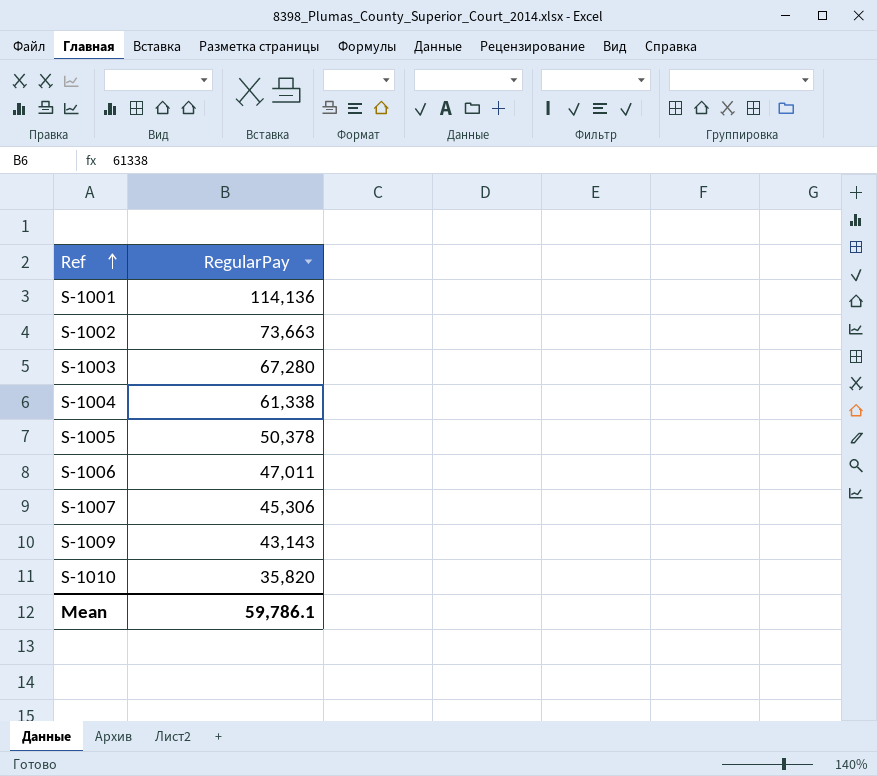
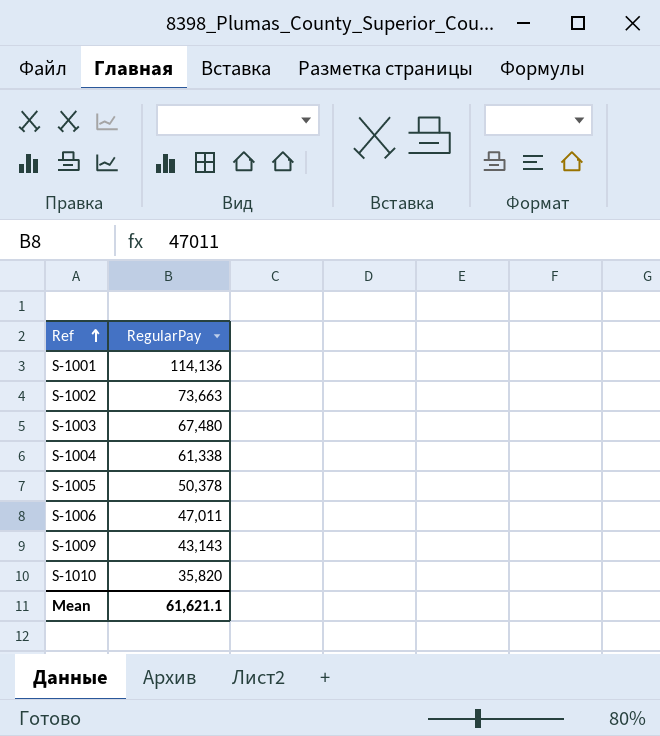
row S-1007: 45,306 -> none
S-1003 | RegularPay: 67,280 -> 67,480
Mean | RegularPay: 59,786.1 -> 61,621.1

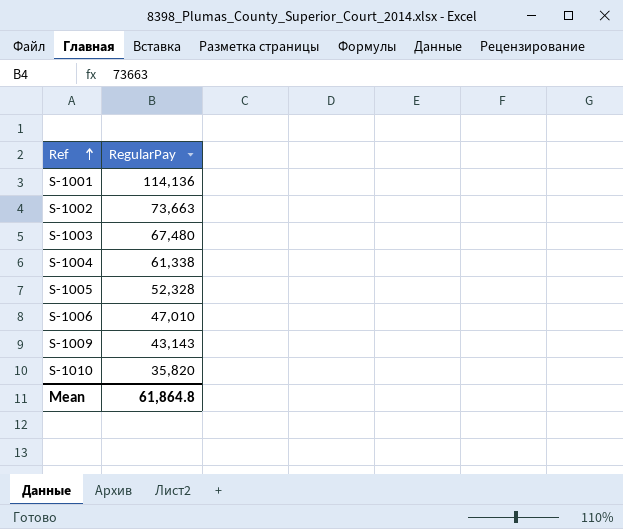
S-1005 | RegularPay: 50,378 -> 52,328
S-1006 | RegularPay: 47,011 -> 47,010
Mean | RegularPay: 61,621.1 -> 61,864.8

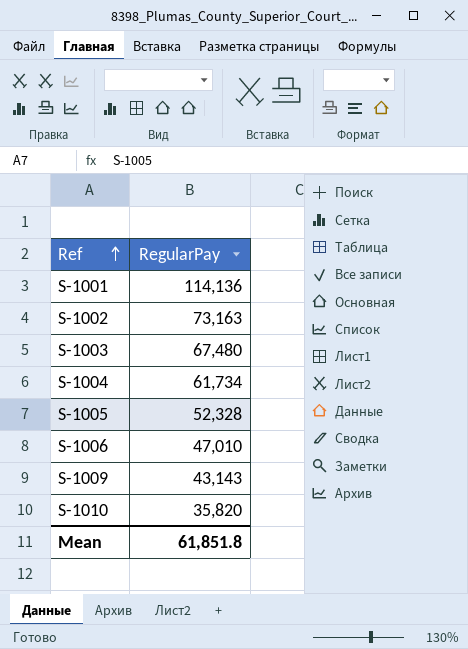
S-1002 | RegularPay: 73,663 -> 73,163
S-1004 | RegularPay: 61,338 -> 61,734
Mean | RegularPay: 61,864.8 -> 61,851.8

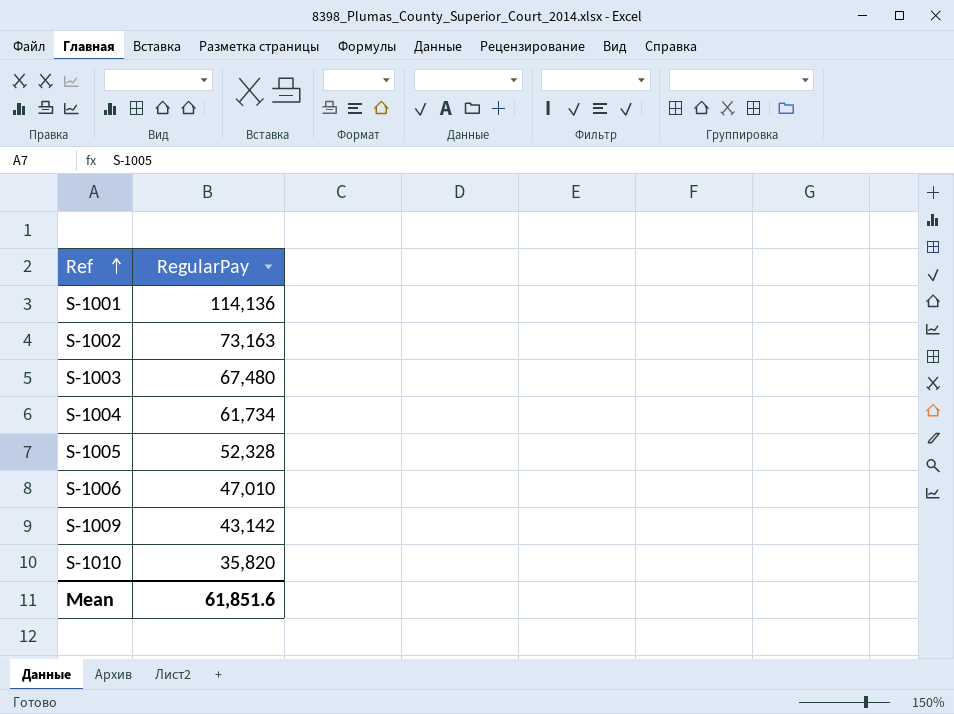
S-1009 | RegularPay: 43,143 -> 43,142
Mean | RegularPay: 61,851.8 -> 61,851.6

